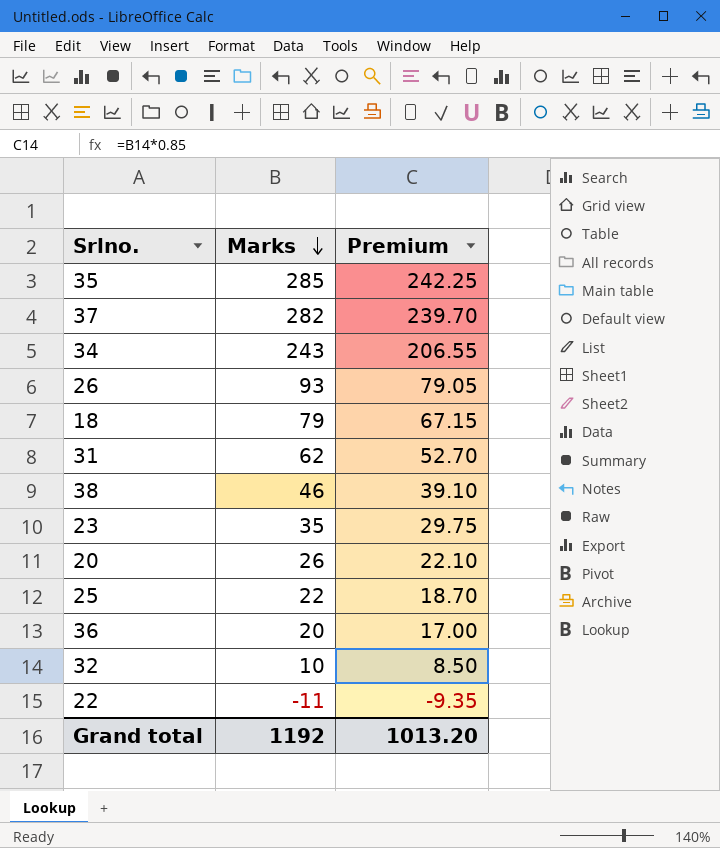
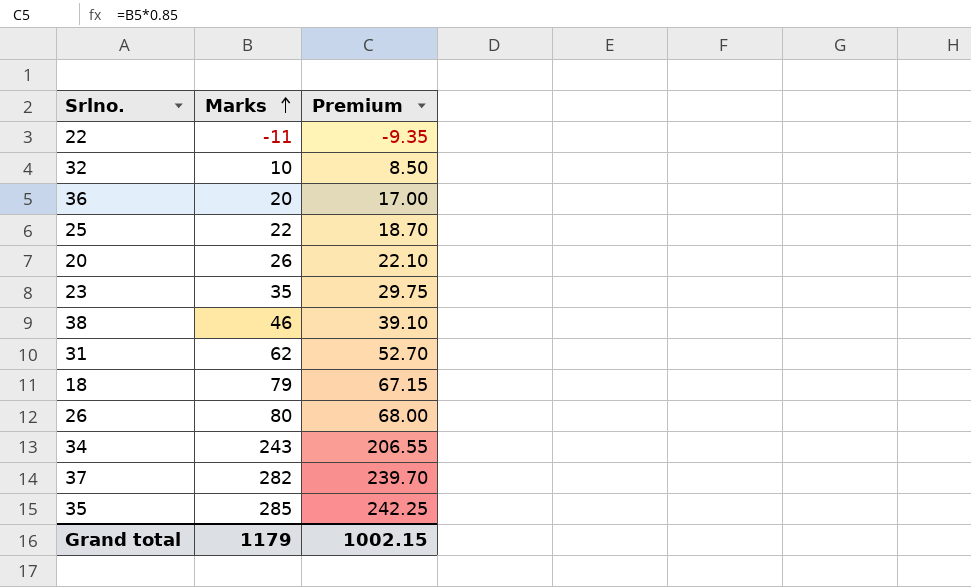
row order: Marks descending -> Marks ascending
26 | Marks: 93 -> 80
26 | Premium: 79.05 -> 68.00
Grand total | Marks: 1192 -> 1179
Grand total | Premium: 1013.20 -> 1002.15

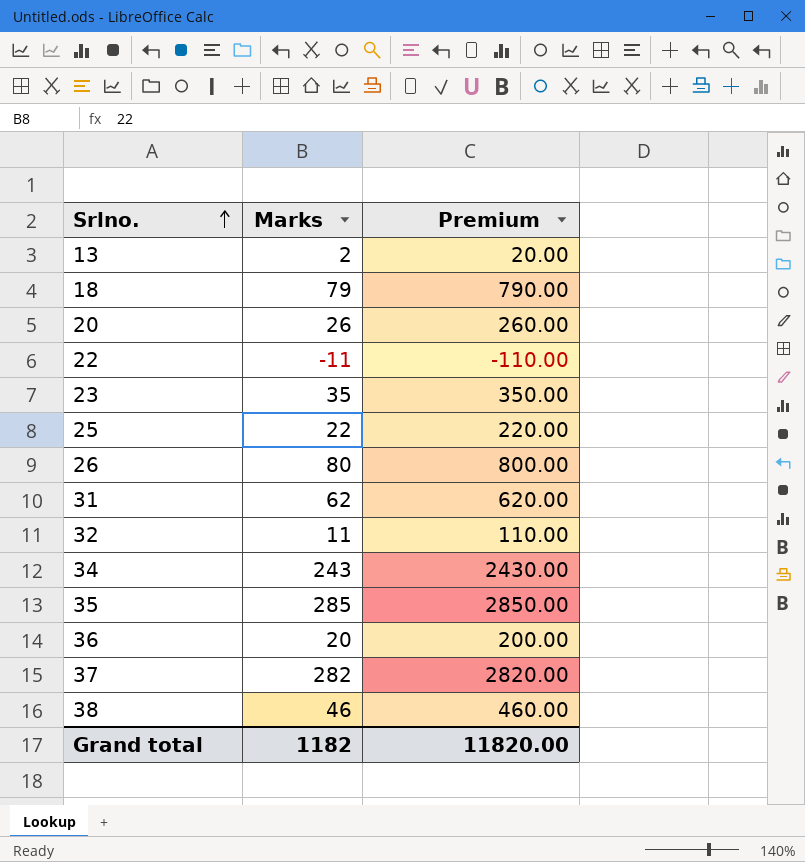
row order: Marks ascending -> Srlno. ascending
column Premium | formula: [Marks] * 0.85 -> [Marks] * 10
row 13: none -> 2 | 20.00
32 | Marks: 10 -> 11
Grand total | Marks: 1179 -> 1182
Grand total | Premium: 1002.15 -> 11820.00

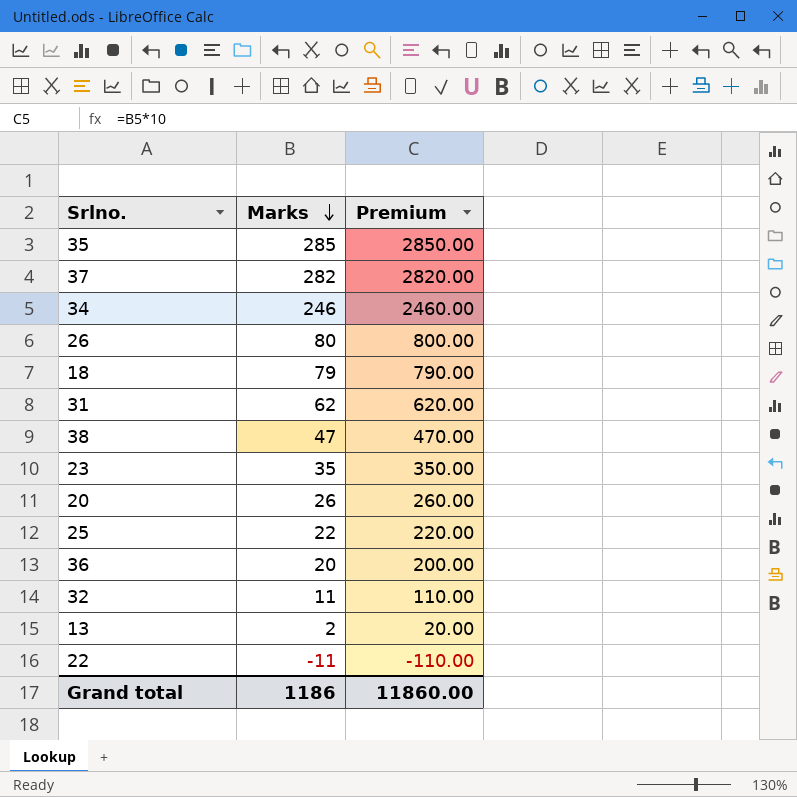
row order: Srlno. ascending -> Marks descending
34 | Marks: 243 -> 246
34 | Premium: 2430.00 -> 2460.00
38 | Marks: 46 -> 47
38 | Premium: 460.00 -> 470.00
Grand total | Marks: 1182 -> 1186
Grand total | Premium: 11820.00 -> 11860.00

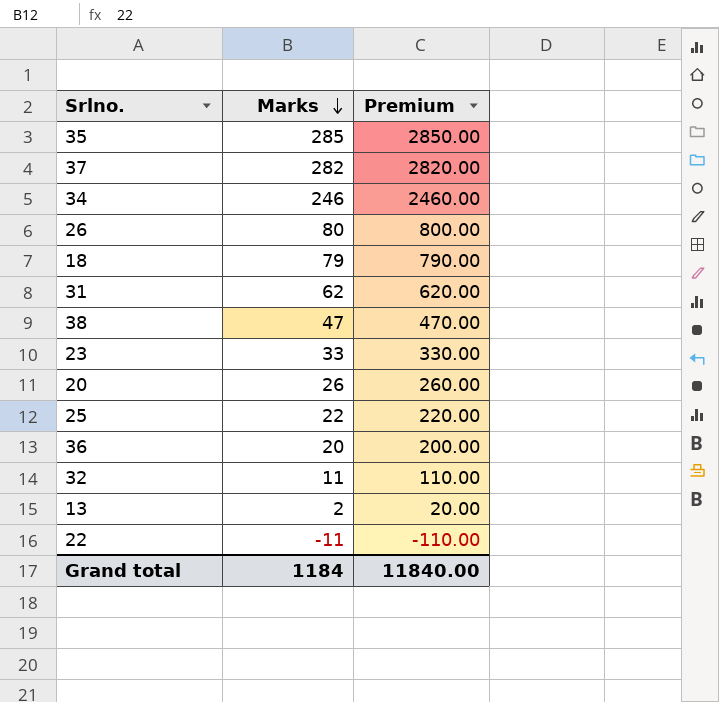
23 | Marks: 35 -> 33
23 | Premium: 350.00 -> 330.00
Grand total | Marks: 1186 -> 1184
Grand total | Premium: 11860.00 -> 11840.00

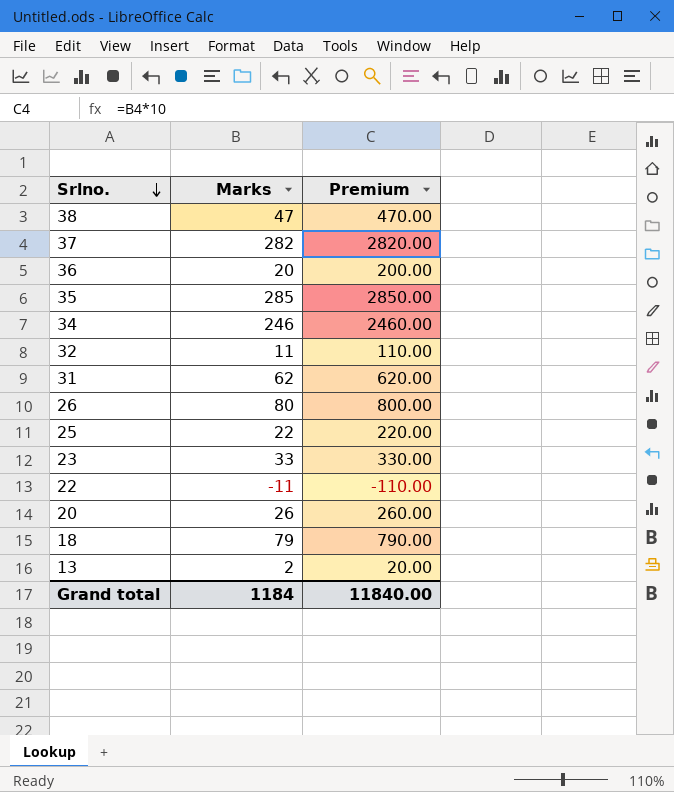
row order: Marks descending -> Srlno. descending

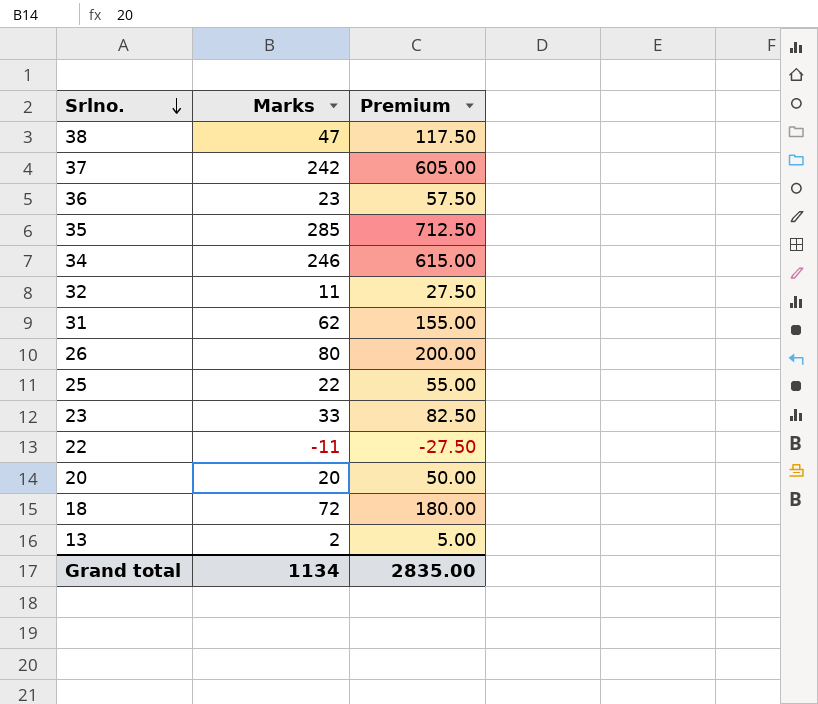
column Premium | formula: [Marks] * 10 -> [Marks] * 2.5
37 | Marks: 282 -> 242
36 | Marks: 20 -> 23
20 | Marks: 26 -> 20
18 | Marks: 79 -> 72
Grand total | Marks: 1184 -> 1134
Grand total | Premium: 11840.00 -> 2835.00

